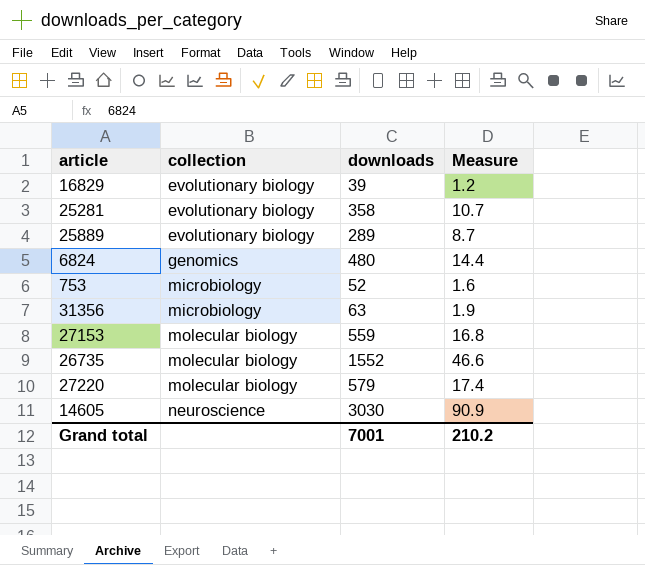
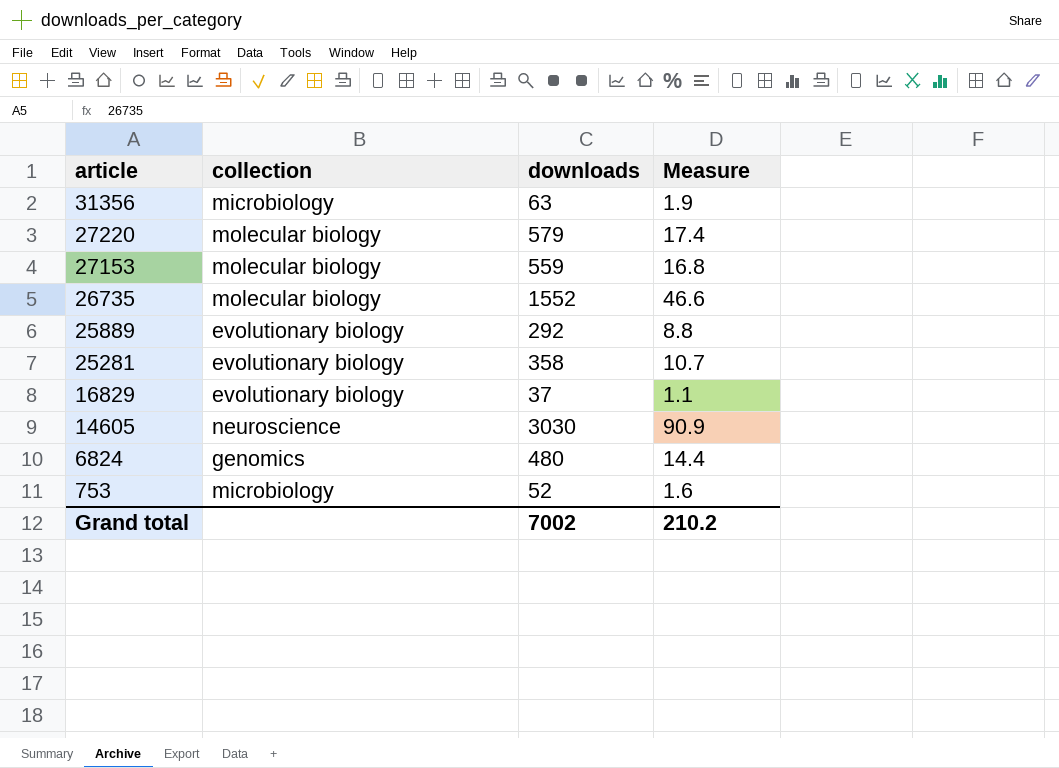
row order: collection ascending -> article descending
25889 | downloads: 289 -> 292
25889 | Measure: 8.7 -> 8.8
16829 | downloads: 39 -> 37
16829 | Measure: 1.2 -> 1.1
Grand total | downloads: 7001 -> 7002

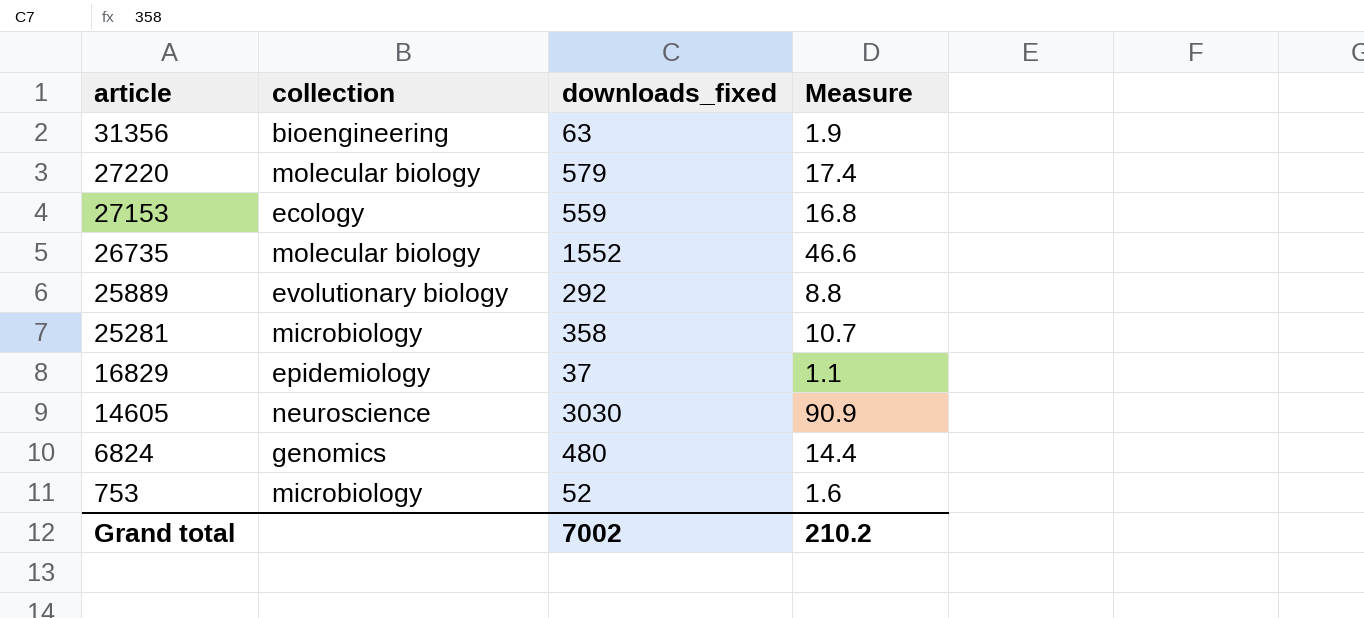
column name: downloads -> downloads_fixed
31356 | collection: microbiology -> bioengineering
27153 | collection: molecular biology -> ecology
25281 | collection: evolutionary biology -> microbiology
16829 | collection: evolutionary biology -> epidemiology

